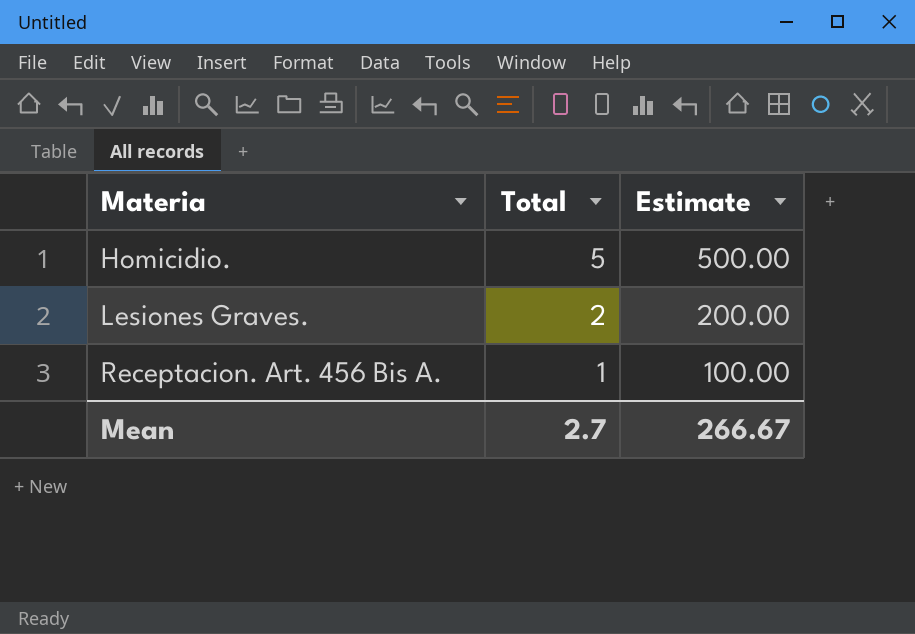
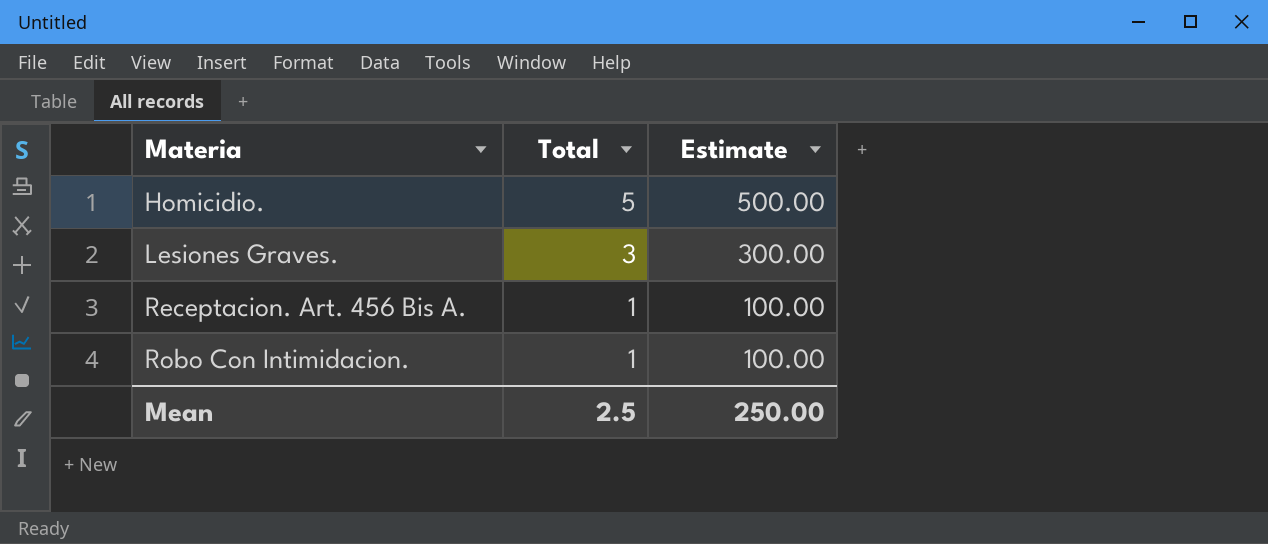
Lesiones Graves. | Total: 2 -> 3
Lesiones Graves. | Estimate: 200.00 -> 300.00
row Robo Con Intimidacion.: none -> 1 | 100.00
Mean | Total: 2.7 -> 2.5
Mean | Estimate: 266.67 -> 250.00

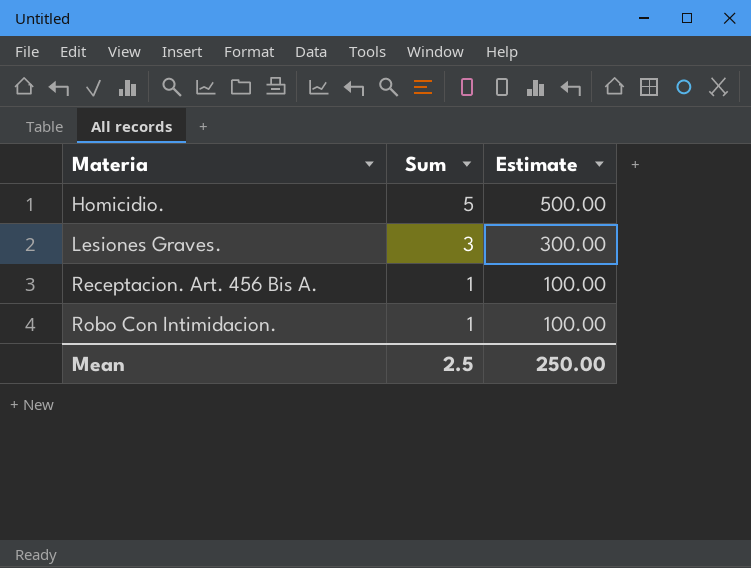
column name: Total -> Sum

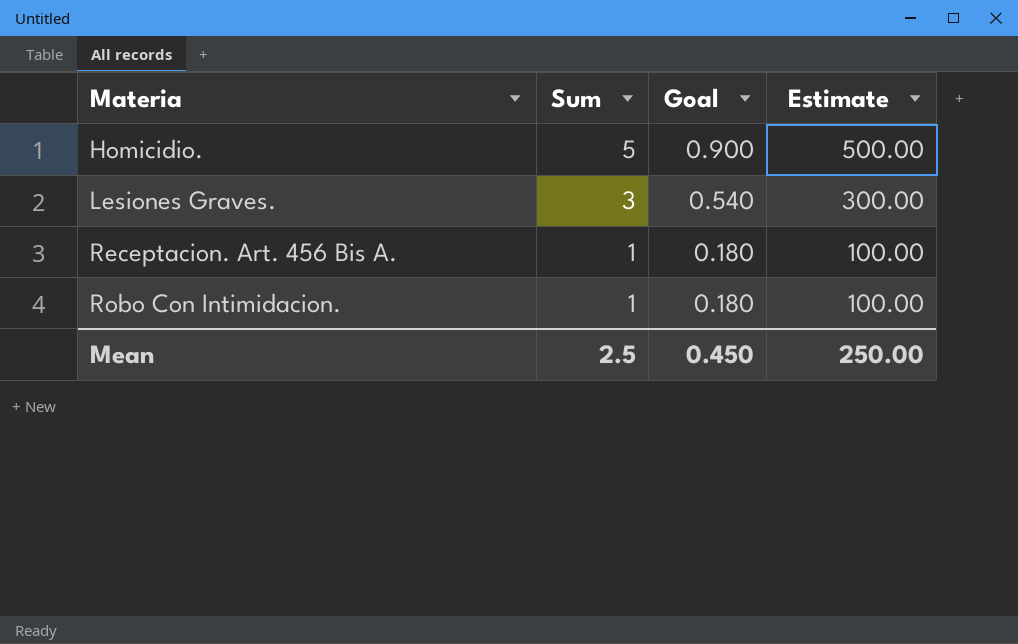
column Goal | formula: none -> [Sum] * 0.18

